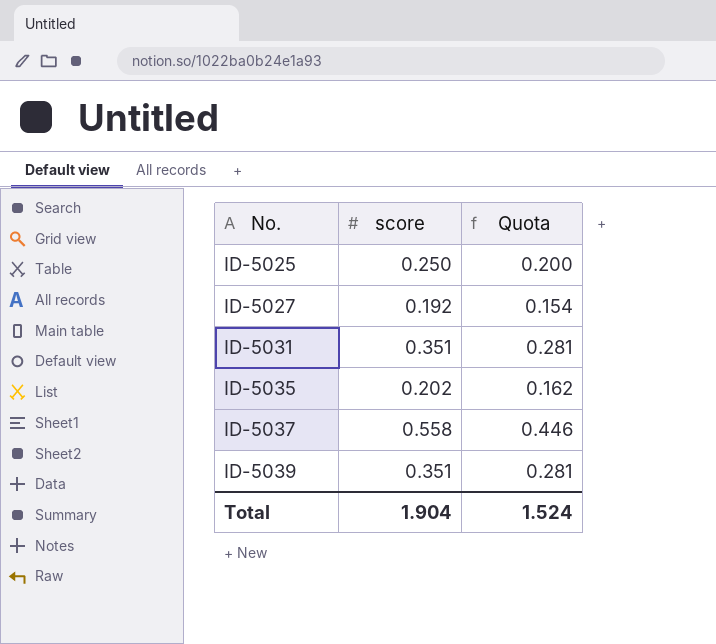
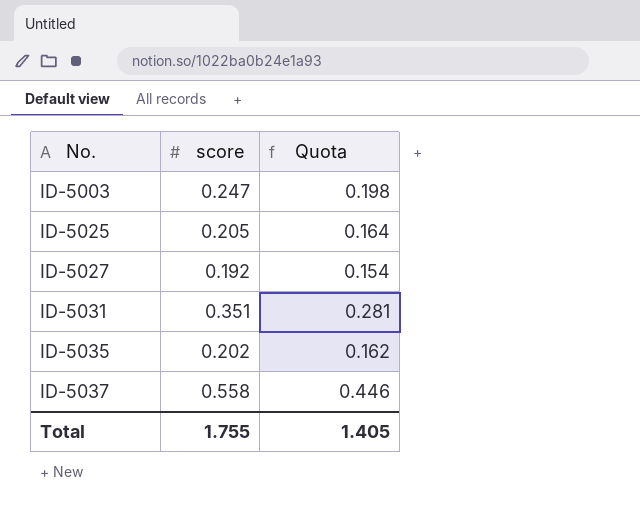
row ID-5039: 0.351 | 0.281 -> none
row ID-5003: none -> 0.247 | 0.198
ID-5025 | score: 0.250 -> 0.205
ID-5025 | Quota: 0.200 -> 0.164
Total | score: 1.904 -> 1.755
Total | Quota: 1.524 -> 1.405

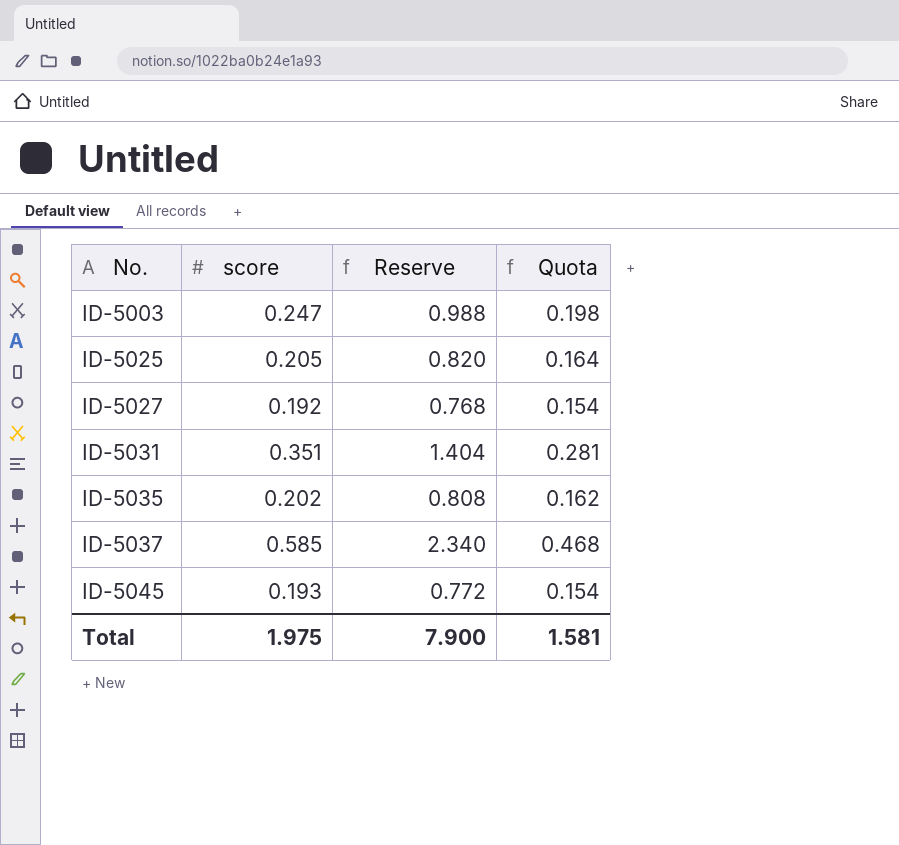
column Reserve | formula: none -> [score] * 4
ID-5037 | score: 0.558 -> 0.585
ID-5037 | Quota: 0.446 -> 0.468
row ID-5045: none -> 0.193 | 0.772 | 0.154
Total | score: 1.755 -> 1.975
Total | Quota: 1.405 -> 1.581

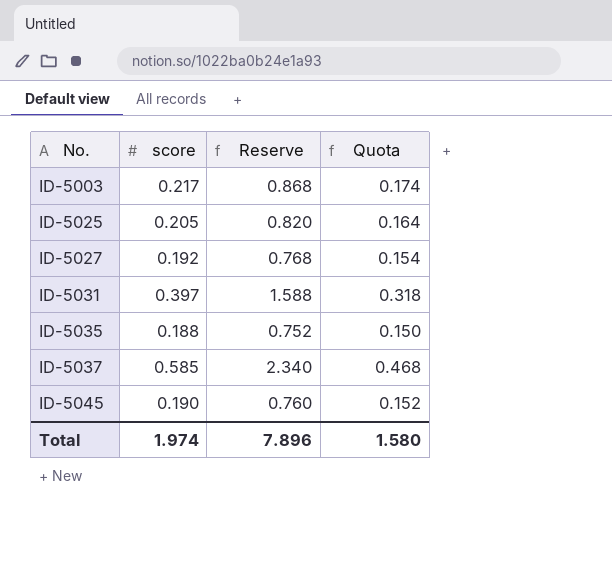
ID-5003 | score: 0.247 -> 0.217
ID-5003 | Reserve: 0.988 -> 0.868
ID-5003 | Quota: 0.198 -> 0.174
ID-5031 | score: 0.351 -> 0.397
ID-5031 | Reserve: 1.404 -> 1.588
ID-5031 | Quota: 0.281 -> 0.318
ID-5035 | score: 0.202 -> 0.188
ID-5035 | Reserve: 0.808 -> 0.752
ID-5035 | Quota: 0.162 -> 0.150
ID-5045 | score: 0.193 -> 0.190
ID-5045 | Reserve: 0.772 -> 0.760
ID-5045 | Quota: 0.154 -> 0.152
Total | score: 1.975 -> 1.974
Total | Reserve: 7.900 -> 7.896
Total | Quota: 1.581 -> 1.580

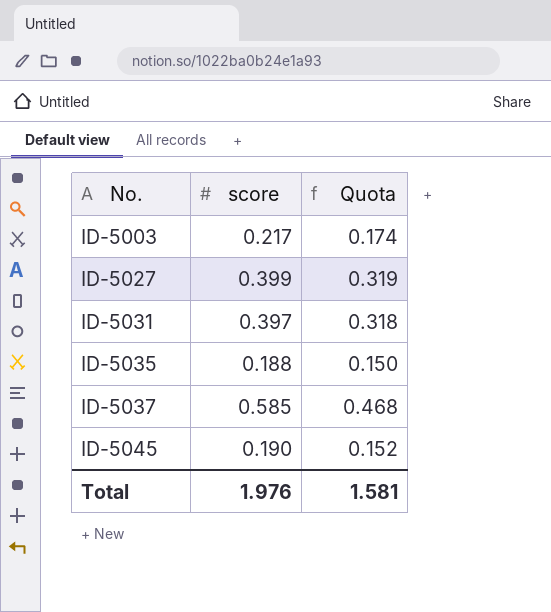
column Reserve | formula: [score] * 4 -> none
row ID-5025: 0.205 | 0.820 | 0.164 -> none
ID-5027 | score: 0.192 -> 0.399
ID-5027 | Quota: 0.154 -> 0.319
Total | score: 1.974 -> 1.976
Total | Quota: 1.580 -> 1.581

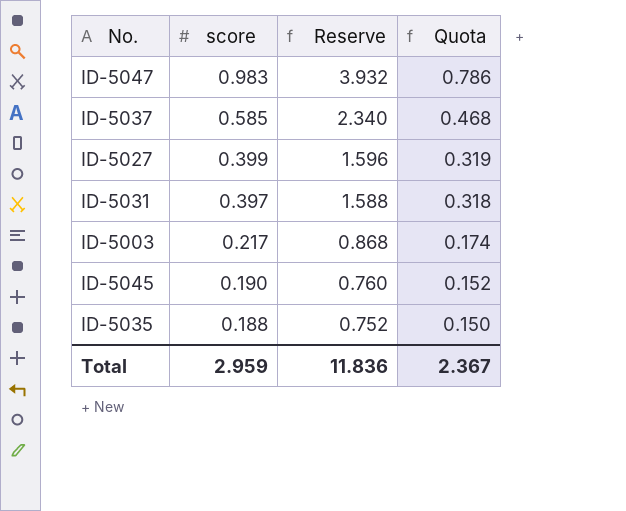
row order: No. ascending -> score descending
column Reserve | formula: none -> [score] * 4
row ID-5047: none -> 0.983 | 3.932 | 0.786
Total | score: 1.976 -> 2.959
Total | Quota: 1.581 -> 2.367

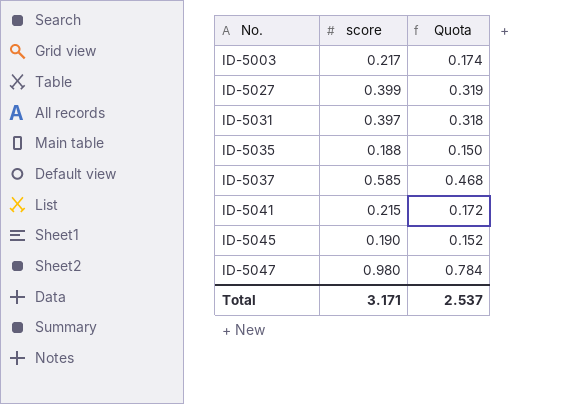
row order: score descending -> No. ascending
column Reserve | formula: [score] * 4 -> none
row ID-5041: none -> 0.215 | 0.172
ID-5047 | score: 0.983 -> 0.980
ID-5047 | Quota: 0.786 -> 0.784
Total | score: 2.959 -> 3.171
Total | Quota: 2.367 -> 2.537

